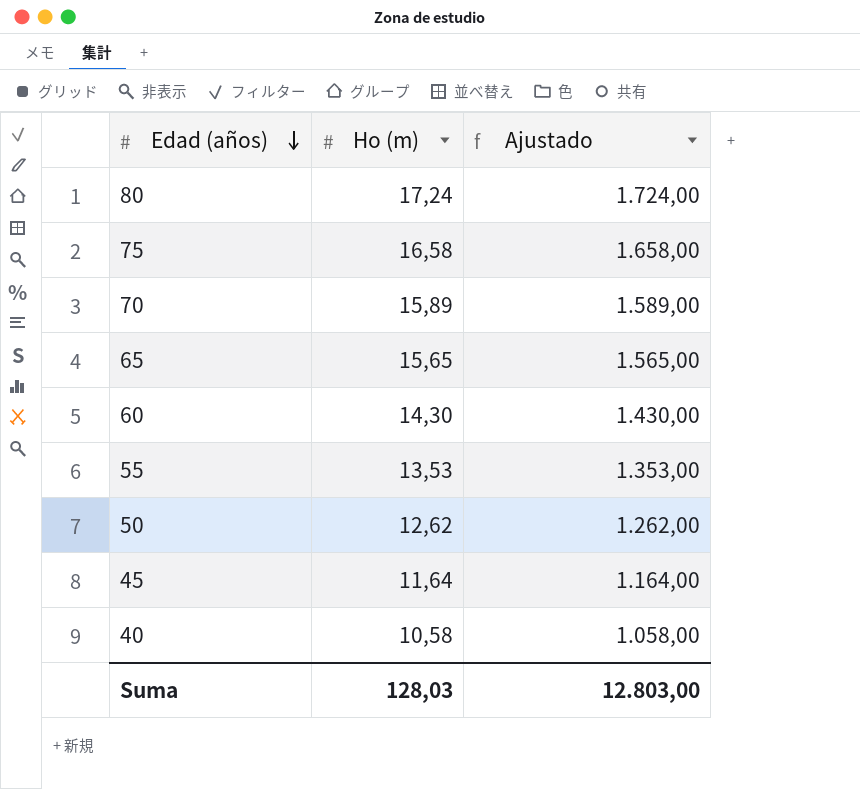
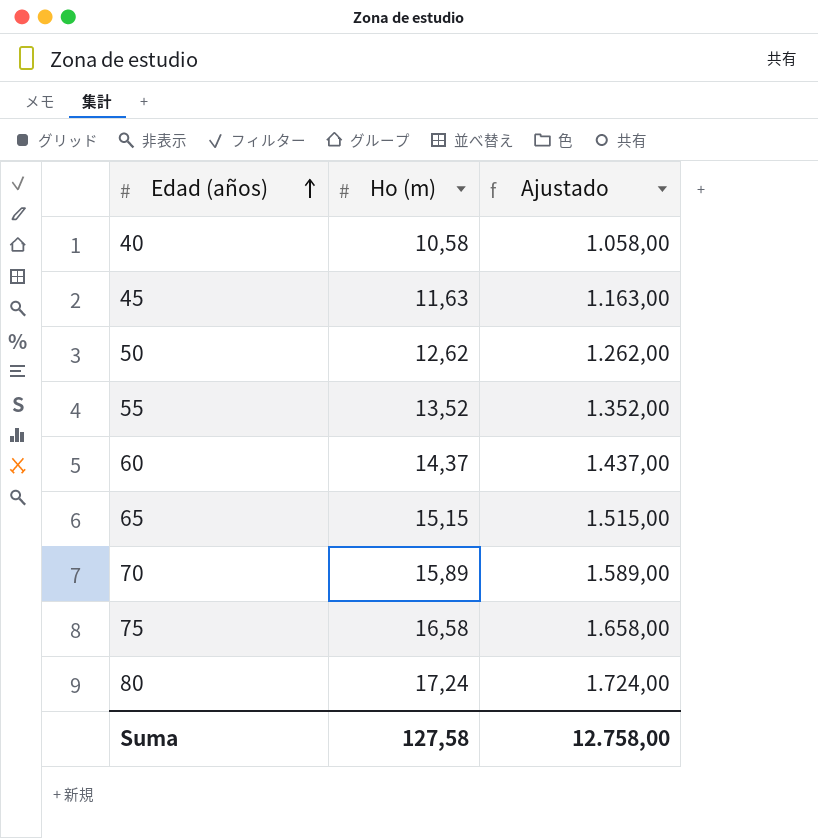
row order: Edad (años) descending -> Edad (años) ascending
45 | Ho (m): 11,64 -> 11,63
45 | Ajustado: 1.164,00 -> 1.163,00
55 | Ho (m): 13,53 -> 13,52
55 | Ajustado: 1.353,00 -> 1.352,00
60 | Ho (m): 14,30 -> 14,37
60 | Ajustado: 1.430,00 -> 1.437,00
65 | Ho (m): 15,65 -> 15,15
65 | Ajustado: 1.565,00 -> 1.515,00
Suma | Ho (m): 128,03 -> 127,58
Suma | Ajustado: 12.803,00 -> 12.758,00

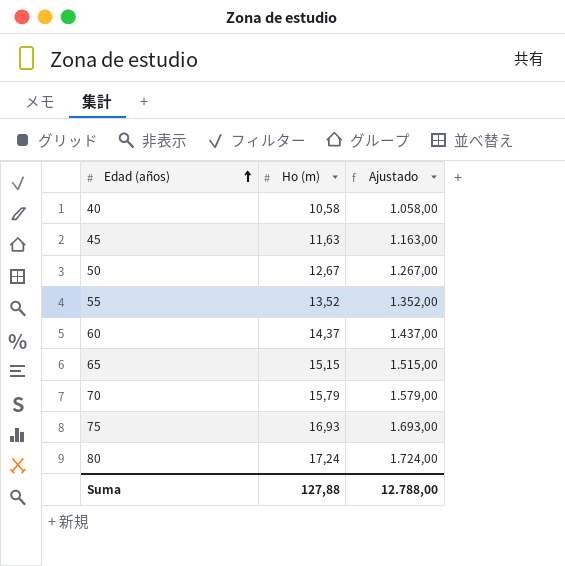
50 | Ho (m): 12,62 -> 12,67
50 | Ajustado: 1.262,00 -> 1.267,00
70 | Ho (m): 15,89 -> 15,79
70 | Ajustado: 1.589,00 -> 1.579,00
75 | Ho (m): 16,58 -> 16,93
75 | Ajustado: 1.658,00 -> 1.693,00
Suma | Ho (m): 127,58 -> 127,88
Suma | Ajustado: 12.758,00 -> 12.788,00

